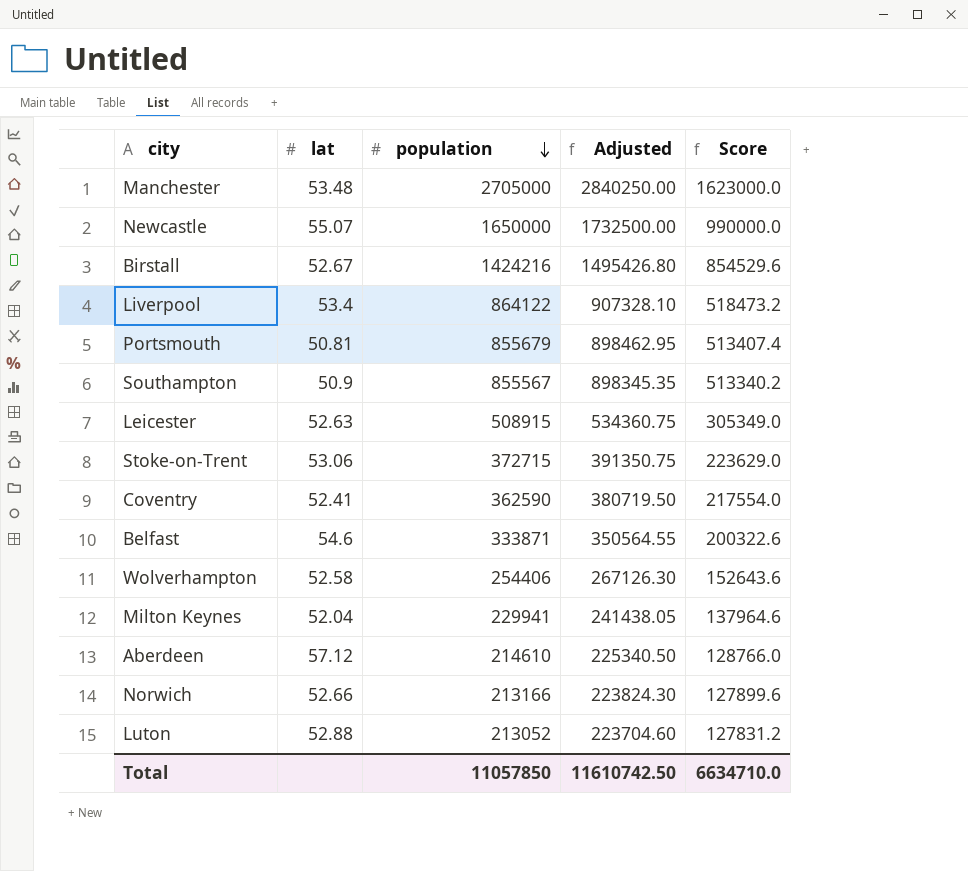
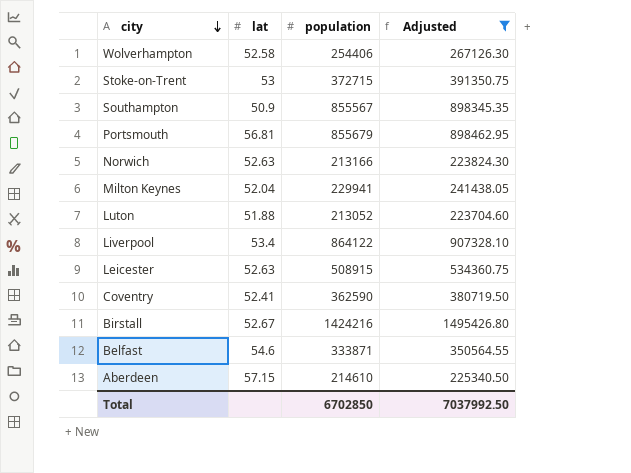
filter: none -> Adjusted <= 1495426.80
row order: population descending -> city descending
column Score | formula: [population] * 0.6 -> none
Stoke-on-Trent | lat: 53.06 -> 53
Portsmouth | lat: 50.81 -> 56.81
Norwich | lat: 52.66 -> 52.63
Luton | lat: 52.88 -> 51.88
Aberdeen | lat: 57.12 -> 57.15
Total | population: 11057850 -> 6702850
Total | Adjusted: 11610742.50 -> 7037992.50

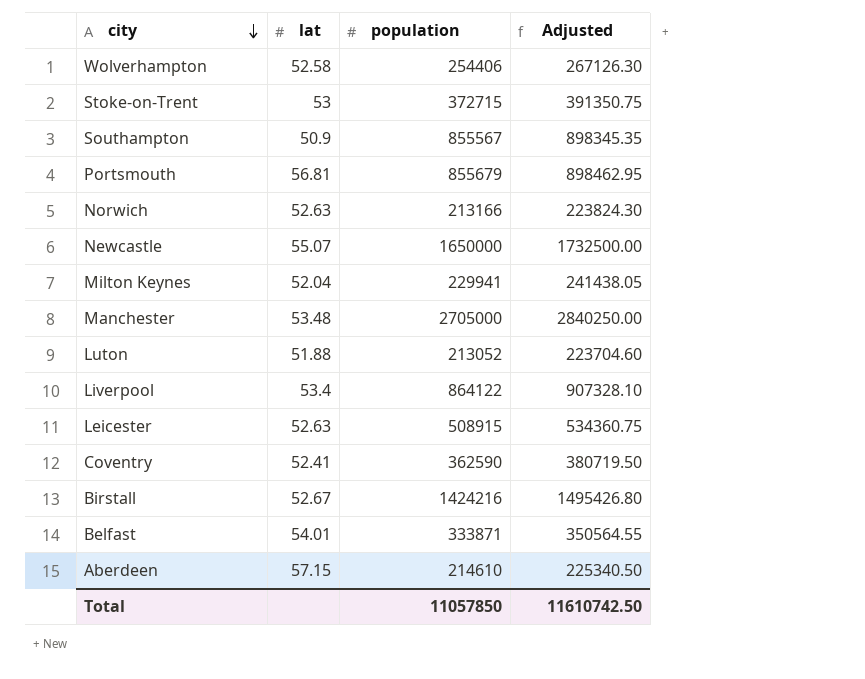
filter: Adjusted <= 1495426.80 -> none
Belfast | lat: 54.6 -> 54.01
Total | population: 6702850 -> 11057850
Total | Adjusted: 7037992.50 -> 11610742.50

